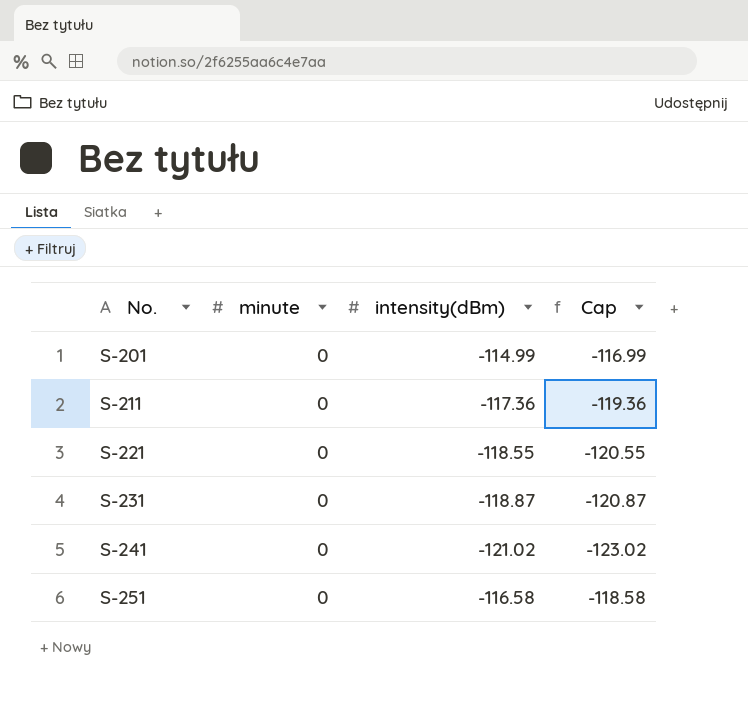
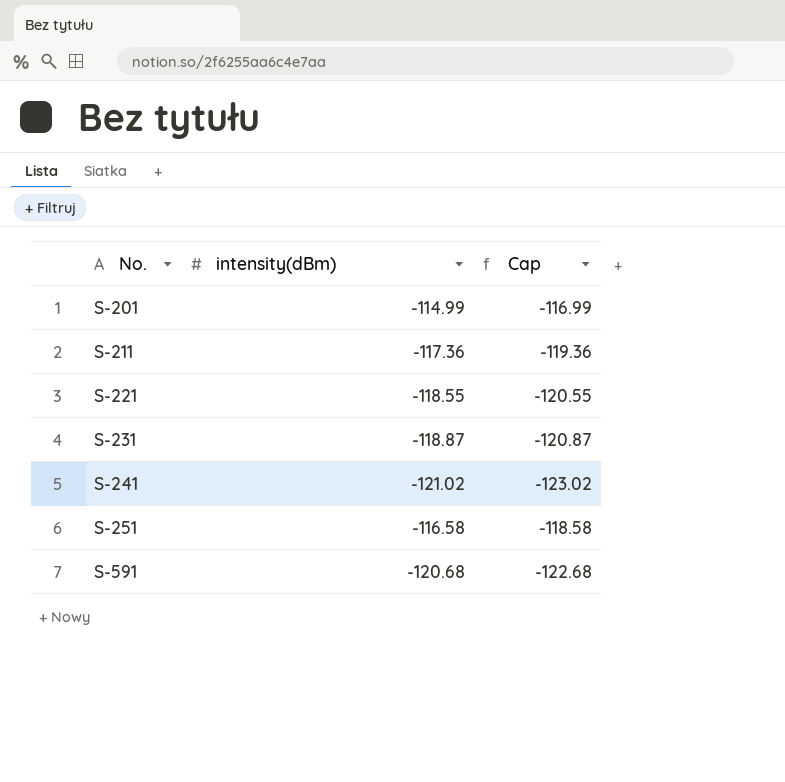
column minute | position: 2 -> none
row S-591: none -> -120.68 | -122.68

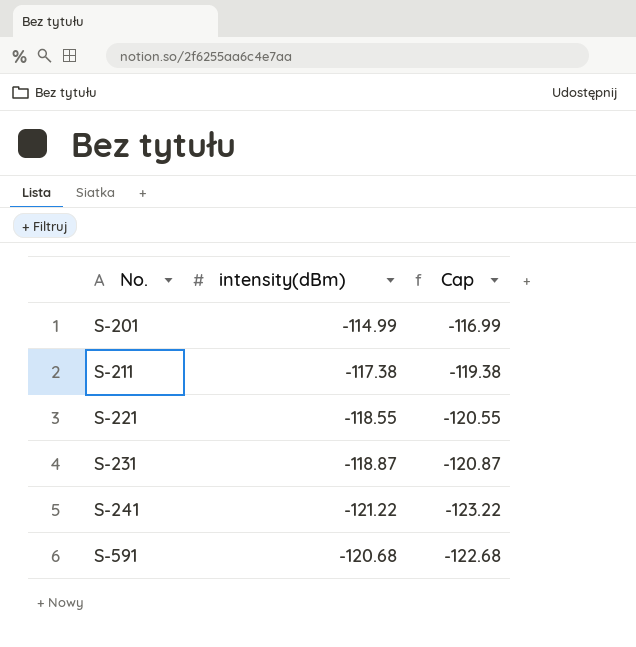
row S-251: -116.58 | -118.58 -> none
S-211 | intensity(dBm): -117.36 -> -117.38
S-211 | Cap: -119.36 -> -119.38
S-241 | intensity(dBm): -121.02 -> -121.22
S-241 | Cap: -123.02 -> -123.22

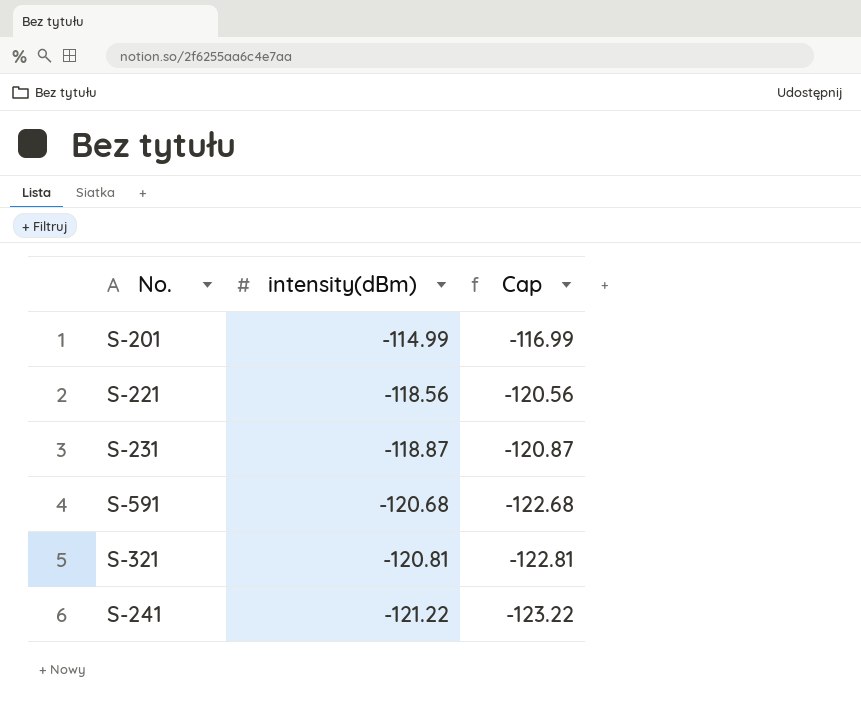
row order: No. ascending -> intensity(dBm) descending
row S-211: -117.38 | -119.38 -> none
S-221 | intensity(dBm): -118.55 -> -118.56
S-221 | Cap: -120.55 -> -120.56
row S-321: none -> -120.81 | -122.81

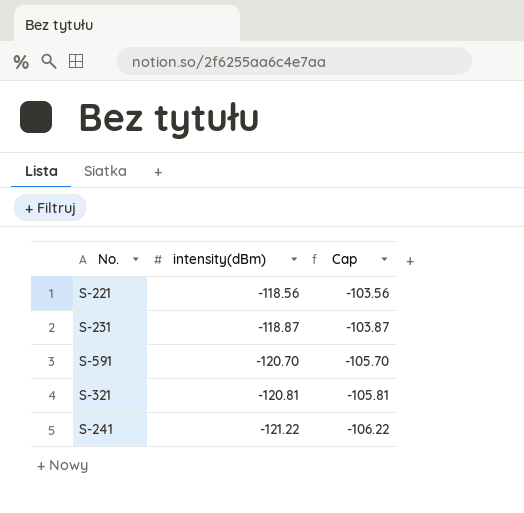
column Cap | formula: [intensity(dBm)] - 2 -> [intensity(dBm)] + 15
row S-201: -114.99 | -116.99 -> none
S-591 | intensity(dBm): -120.68 -> -120.70

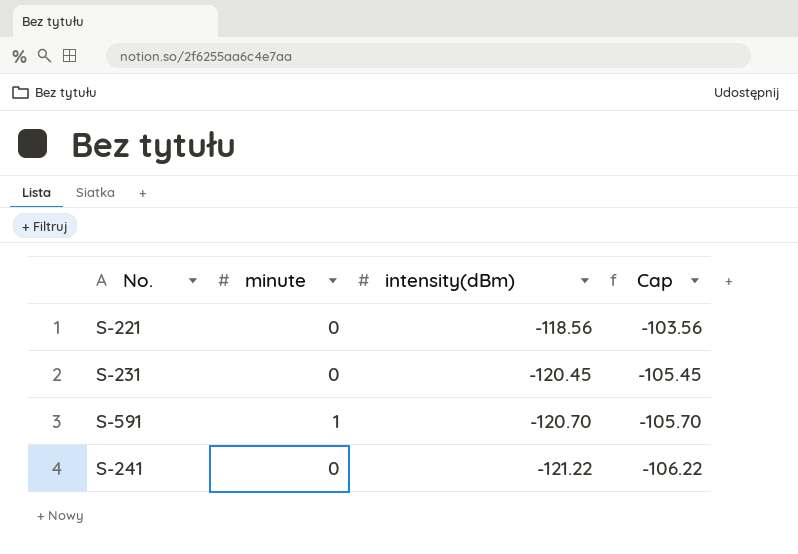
column minute | position: none -> 2
row S-321: -120.81 | -105.81 -> none
S-231 | intensity(dBm): -118.87 -> -120.45
S-231 | Cap: -103.87 -> -105.45

